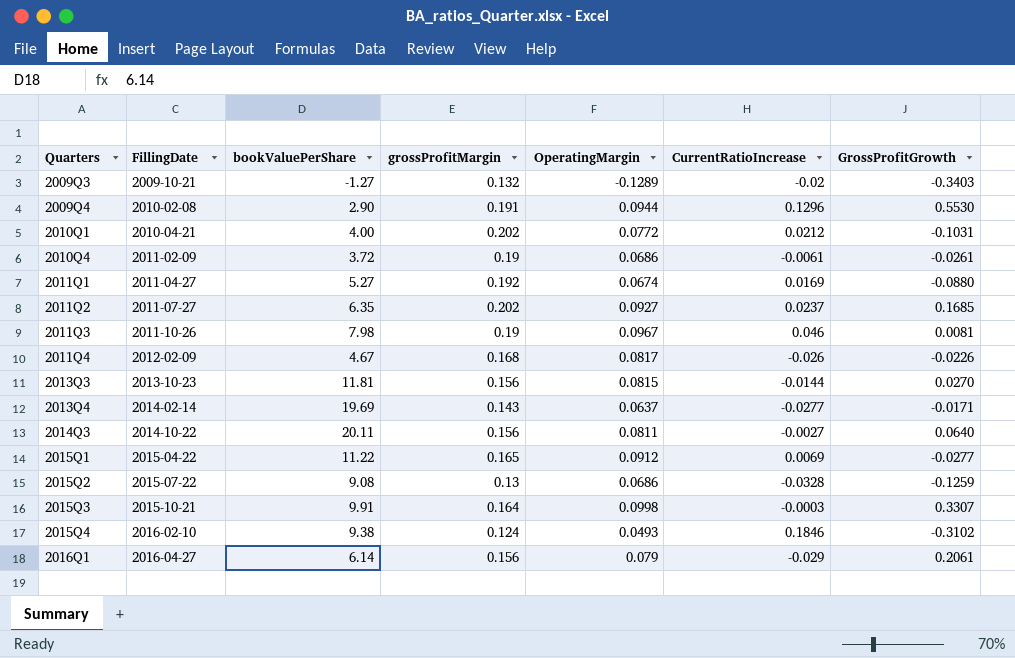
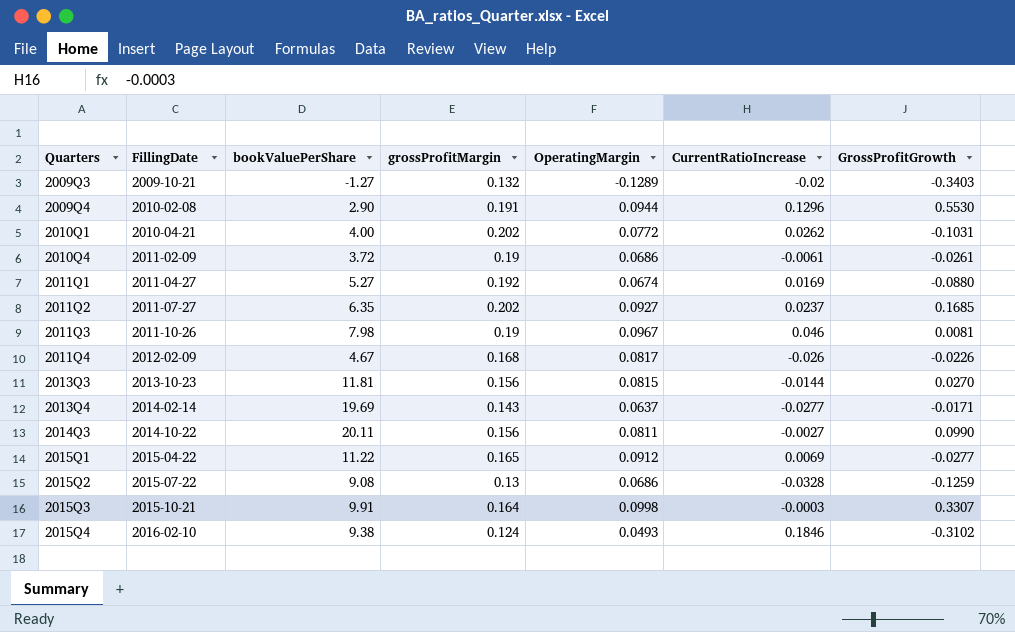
row 2016Q1: 2016-04-27 | 6.14 | 0.156 | 0.079 | -0.029 | 0.2061 -> none
2010Q1 | CurrentRatioIncrease: 0.0212 -> 0.0262
2014Q3 | GrossProfitGrowth: 0.0640 -> 0.0990

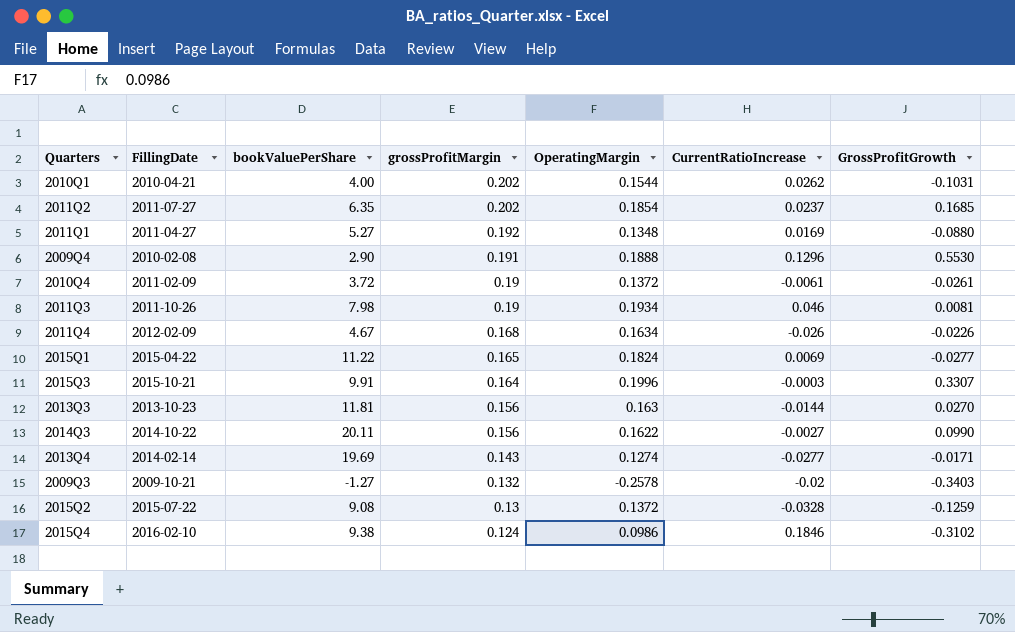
row order: Quarters ascending -> grossProfitMargin descending
2010Q1 | OperatingMargin: 0.0772 -> 0.1544
2011Q2 | OperatingMargin: 0.0927 -> 0.1854
2011Q1 | OperatingMargin: 0.0674 -> 0.1348
2009Q4 | OperatingMargin: 0.0944 -> 0.1888
2010Q4 | OperatingMargin: 0.0686 -> 0.1372
2011Q3 | OperatingMargin: 0.0967 -> 0.1934
2011Q4 | OperatingMargin: 0.0817 -> 0.1634
2015Q1 | OperatingMargin: 0.0912 -> 0.1824
2015Q3 | OperatingMargin: 0.0998 -> 0.1996
2013Q3 | OperatingMargin: 0.0815 -> 0.163
2014Q3 | OperatingMargin: 0.0811 -> 0.1622
2013Q4 | OperatingMargin: 0.0637 -> 0.1274
2009Q3 | OperatingMargin: -0.1289 -> -0.2578
2015Q2 | OperatingMargin: 0.0686 -> 0.1372
2015Q4 | OperatingMargin: 0.0493 -> 0.0986

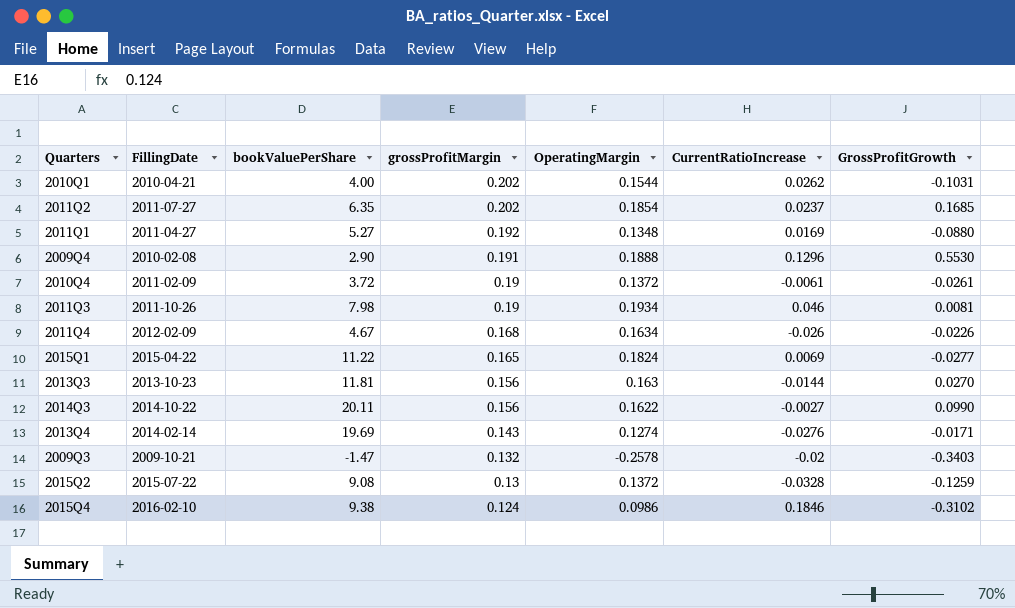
row 2015Q3: 2015-10-21 | 9.91 | 0.164 | 0.1996 | -0.0003 | 0.3307 -> none
2013Q4 | CurrentRatioIncrease: -0.0277 -> -0.0276
2009Q3 | bookValuePerShare: -1.27 -> -1.47

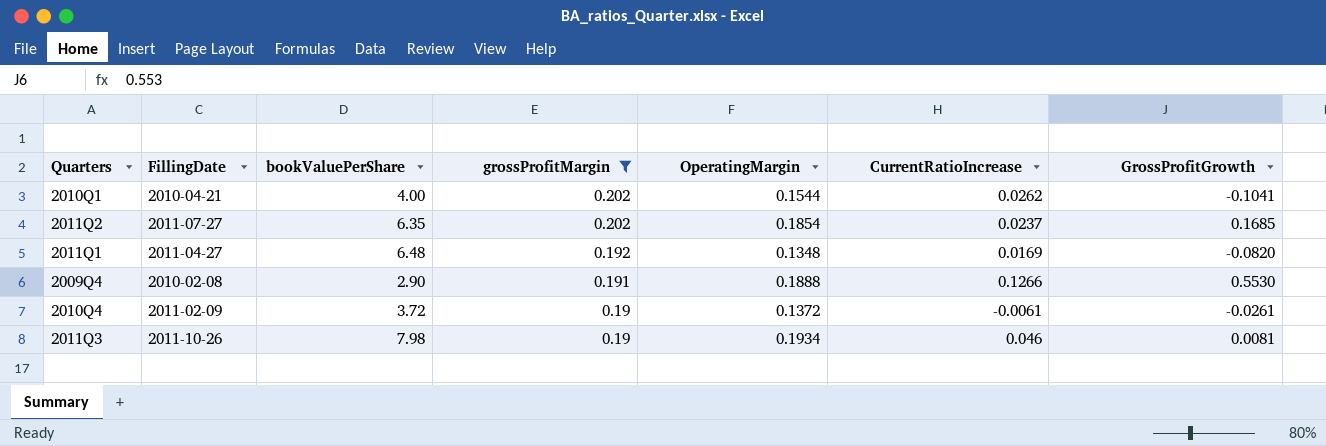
filter: none -> grossProfitMargin >= 0.19
2010Q1 | GrossProfitGrowth: -0.1031 -> -0.1041
2011Q1 | bookValuePerShare: 5.27 -> 6.48
2011Q1 | GrossProfitGrowth: -0.0880 -> -0.0820
2009Q4 | CurrentRatioIncrease: 0.1296 -> 0.1266

